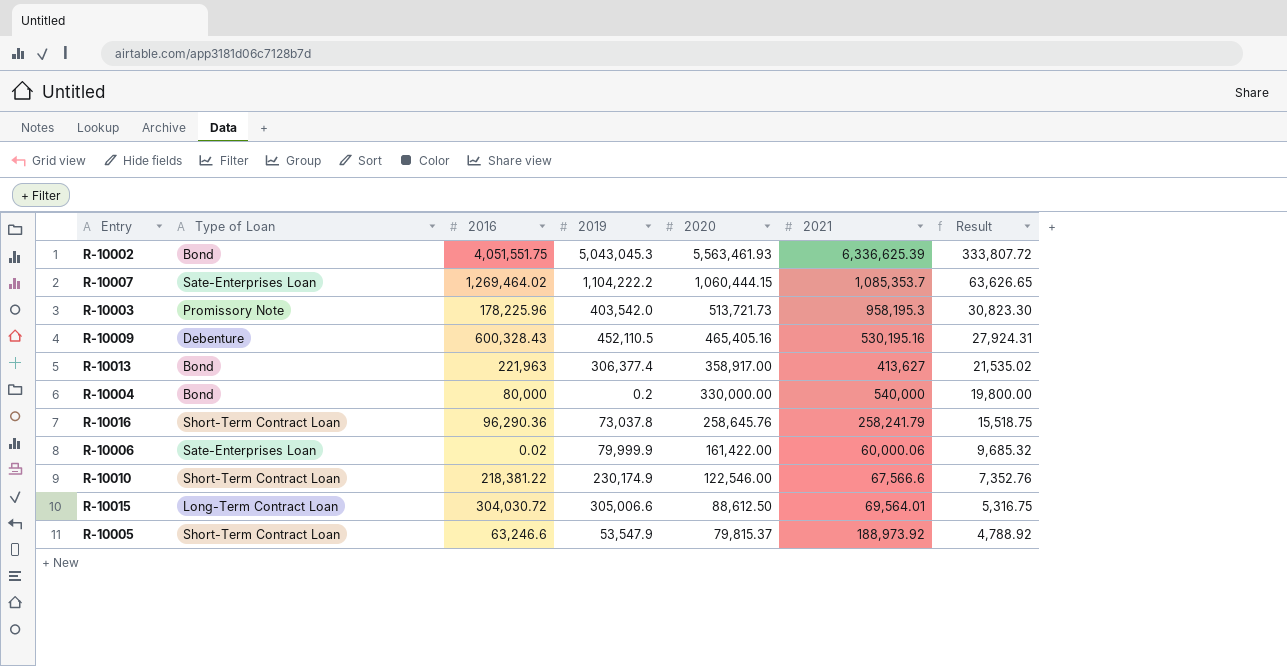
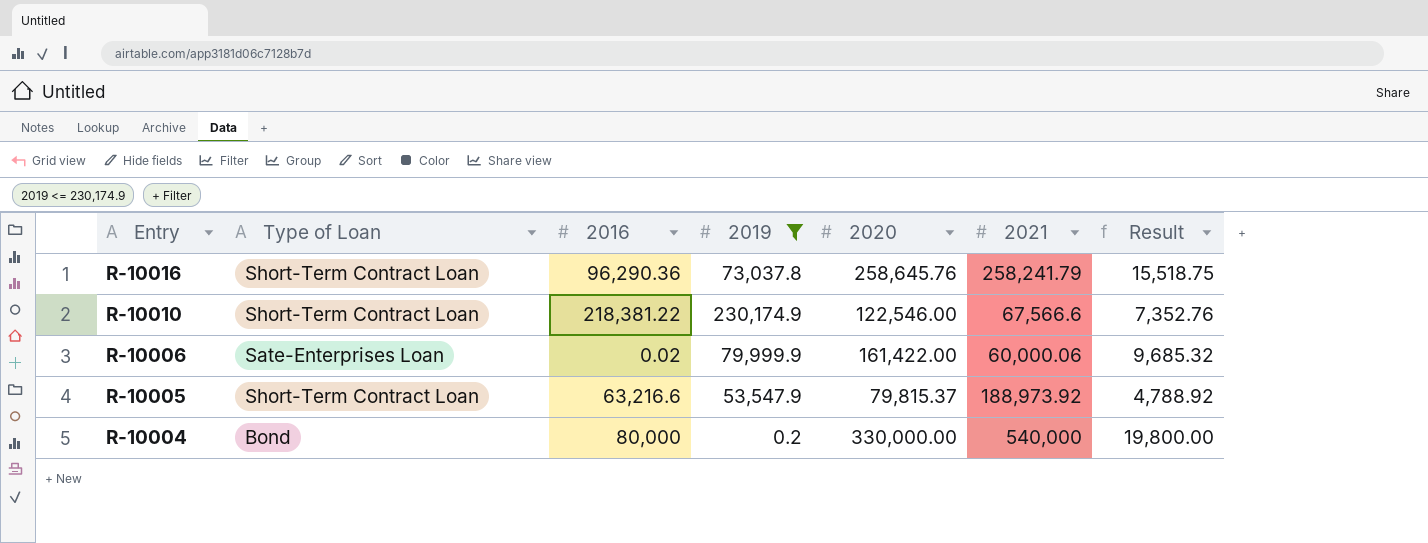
filter: none -> 2019 <= 230,174.9
row order: 2020 descending -> Entry descending
R-10005 | 2016: 63,246.6 -> 63,216.6

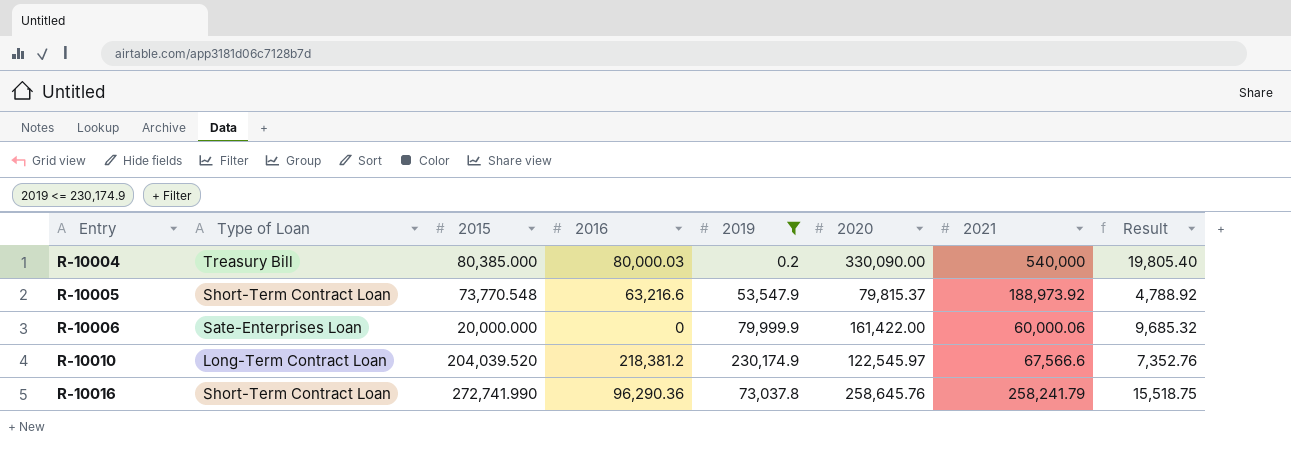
row order: Entry descending -> Entry ascending
column 2015 | position: none -> 3
R-10004 | Type of Loan: Bond -> Treasury Bill
R-10004 | 2016: 80,000 -> 80,000.03
R-10004 | 2020: 330,000.00 -> 330,090.00
R-10004 | Result: 19,800.00 -> 19,805.40
R-10006 | 2016: 0.02 -> 0
R-10010 | Type of Loan: Short-Term Contract Loan -> Long-Term Contract Loan
R-10010 | 2016: 218,381.22 -> 218,381.2
R-10010 | 2020: 122,546.00 -> 122,545.97

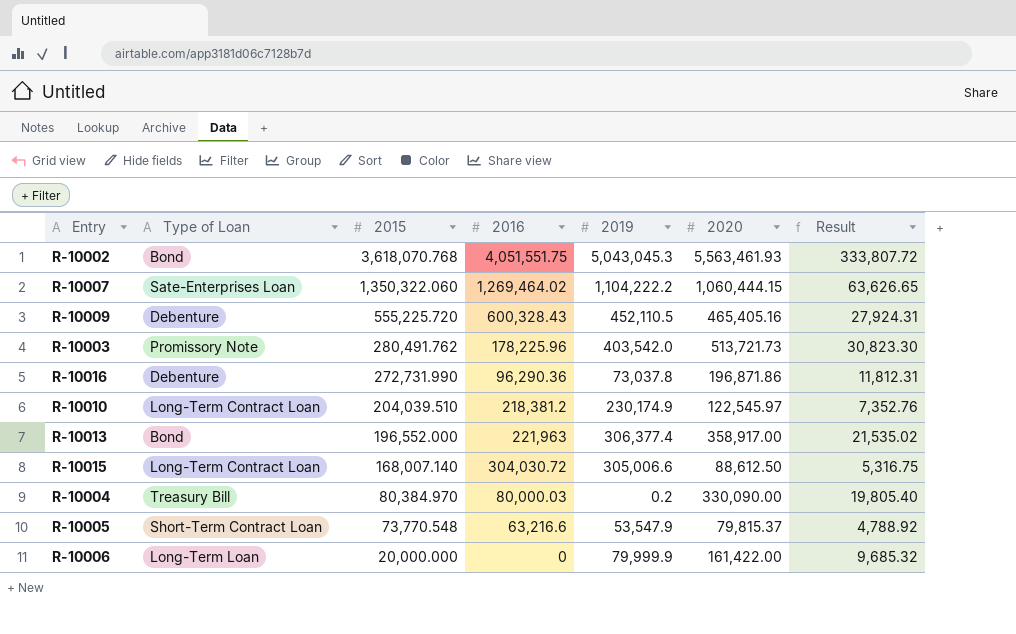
filter: 2019 <= 230,174.9 -> none
row order: Entry ascending -> 2015 descending
column 2021 | position: 7 -> none
R-10016 | Type of Loan: Short-Term Contract Loan -> Debenture
R-10016 | 2015: 272,741.990 -> 272,731.990
R-10016 | 2020: 258,645.76 -> 196,871.86
R-10016 | Result: 15,518.75 -> 11,812.31
R-10010 | 2015: 204,039.520 -> 204,039.510
R-10004 | 2015: 80,385.000 -> 80,384.970
R-10006 | Type of Loan: Sate-Enterprises Loan -> Long-Term Loan

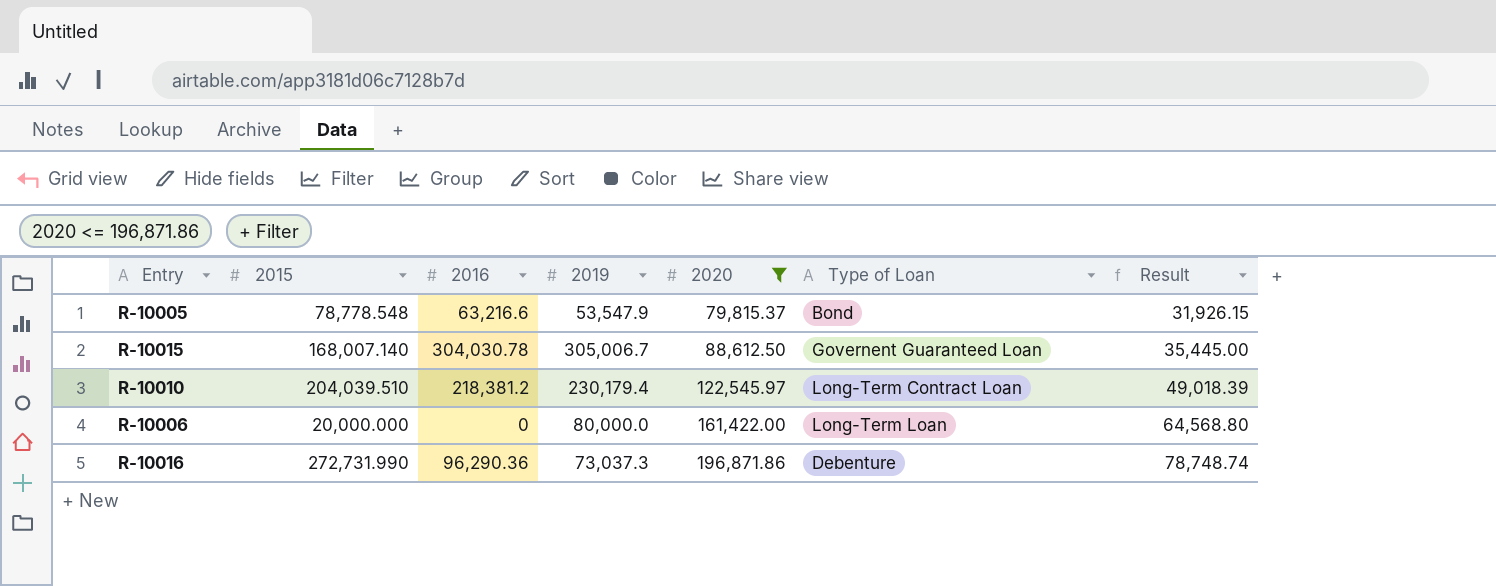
filter: none -> 2020 <= 196,871.86
row order: 2015 descending -> 2020 ascending
column Type of Loan | position: 2 -> 6
column Result | formula: [2020] * 0.06 -> [2020] * 0.4
R-10005 | 2015: 73,770.548 -> 78,778.548
R-10005 | Type of Loan: Short-Term Contract Loan -> Bond
R-10015 | 2016: 304,030.72 -> 304,030.78
R-10015 | 2019: 305,006.6 -> 305,006.7
R-10015 | Type of Loan: Long-Term Contract Loan -> Governent Guaranteed Loan
R-10010 | 2019: 230,174.9 -> 230,179.4
R-10006 | 2019: 79,999.9 -> 80,000.0
R-10016 | 2019: 73,037.8 -> 73,037.3

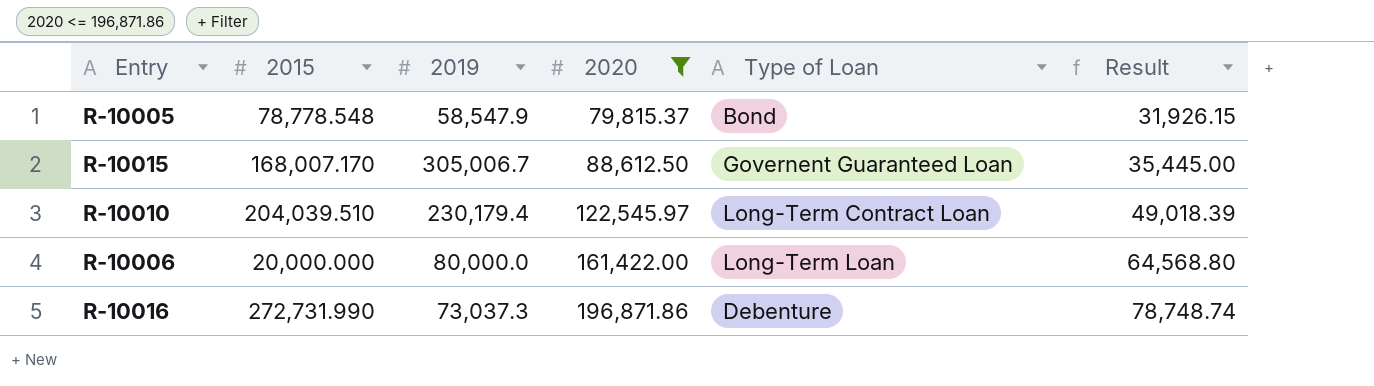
column 2016 | position: 3 -> none
R-10005 | 2019: 53,547.9 -> 58,547.9
R-10015 | 2015: 168,007.140 -> 168,007.170

